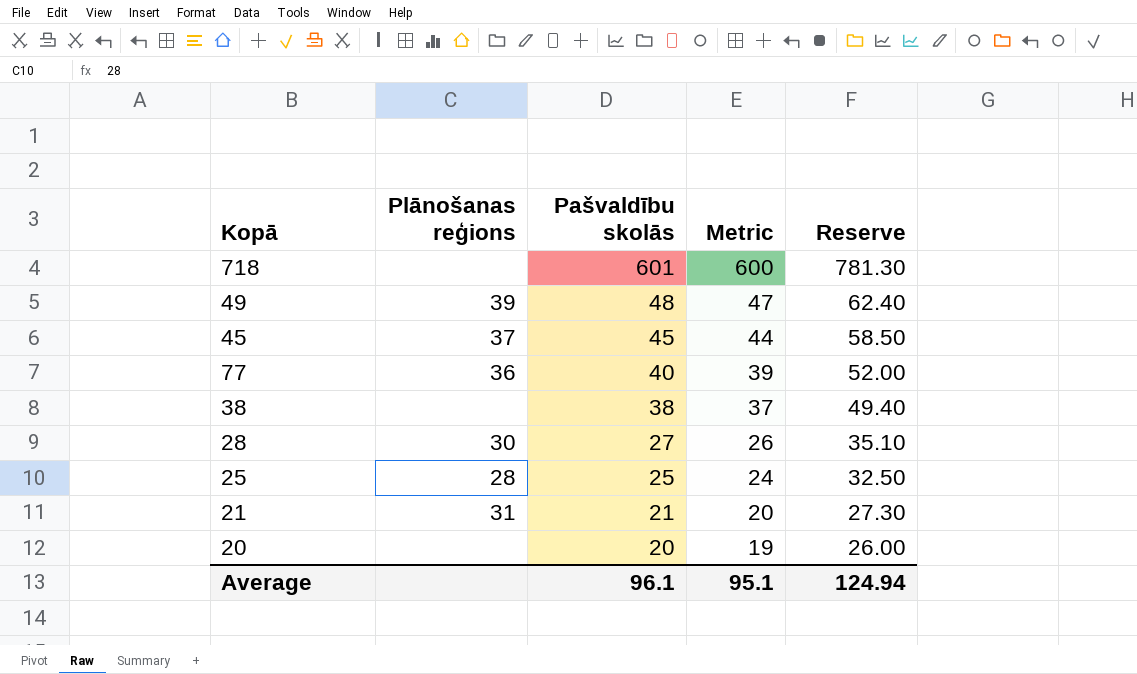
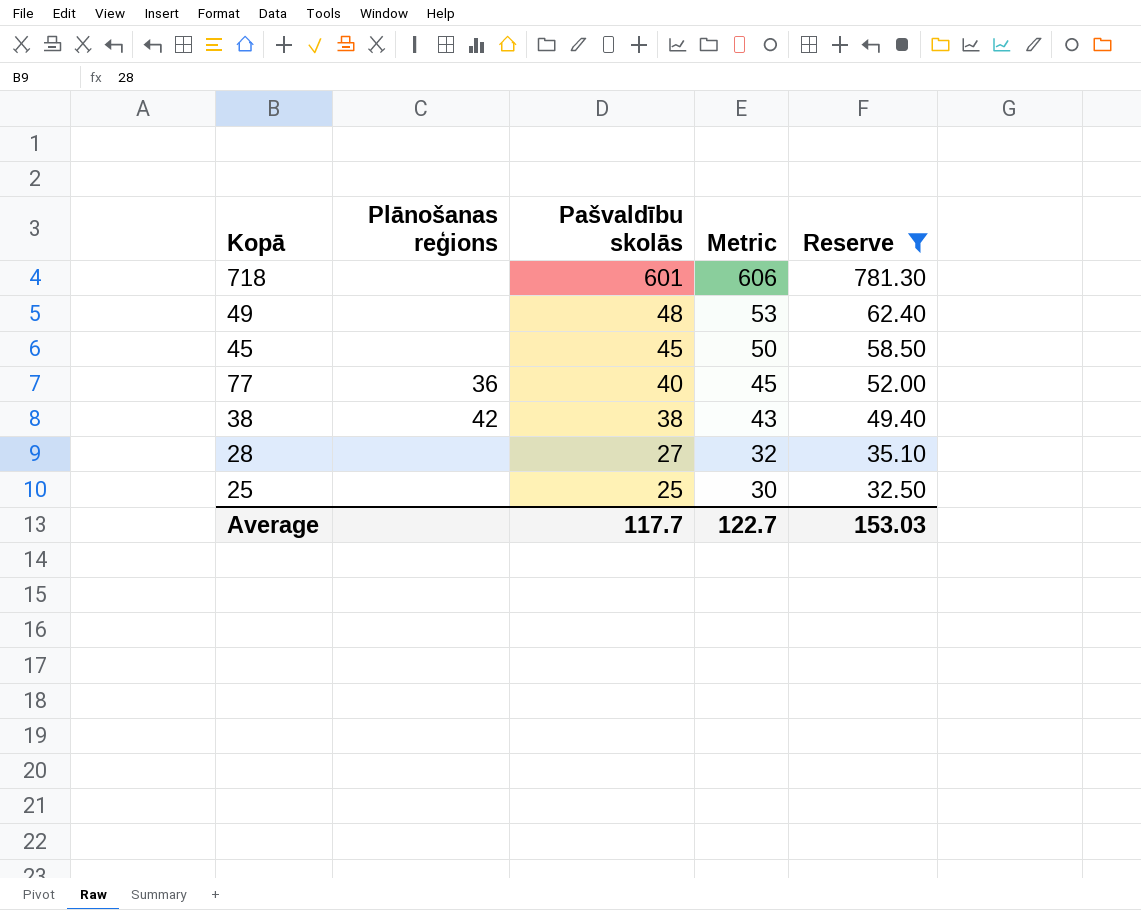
filter: none -> Reserve >= 32.50
column Metric | formula: [Pašvaldību skolās] - 1 -> [Pašvaldību skolās] + 5
49 | Plānošanas reģions: 39 -> none
45 | Plānošanas reģions: 37 -> none
38 | Plānošanas reģions: none -> 42
28 | Plānošanas reģions: 30 -> none
25 | Plānošanas reģions: 28 -> none
Average | Pašvaldību skolās: 96.1 -> 117.7
Average | Metric: 95.1 -> 122.7
Average | Reserve: 124.94 -> 153.03

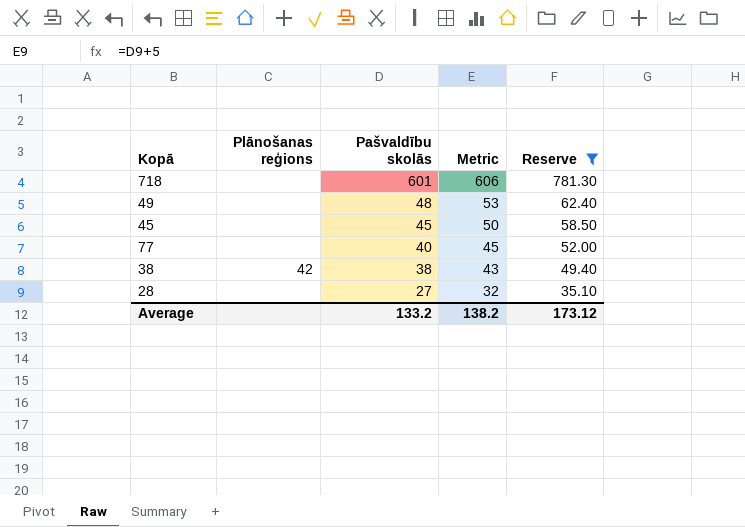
row 25: none | 25 | 30 | 32.50 -> none
77 | Plānošanas reģions: 36 -> none
Average | Pašvaldību skolās: 117.7 -> 133.2
Average | Metric: 122.7 -> 138.2
Average | Reserve: 153.03 -> 173.12

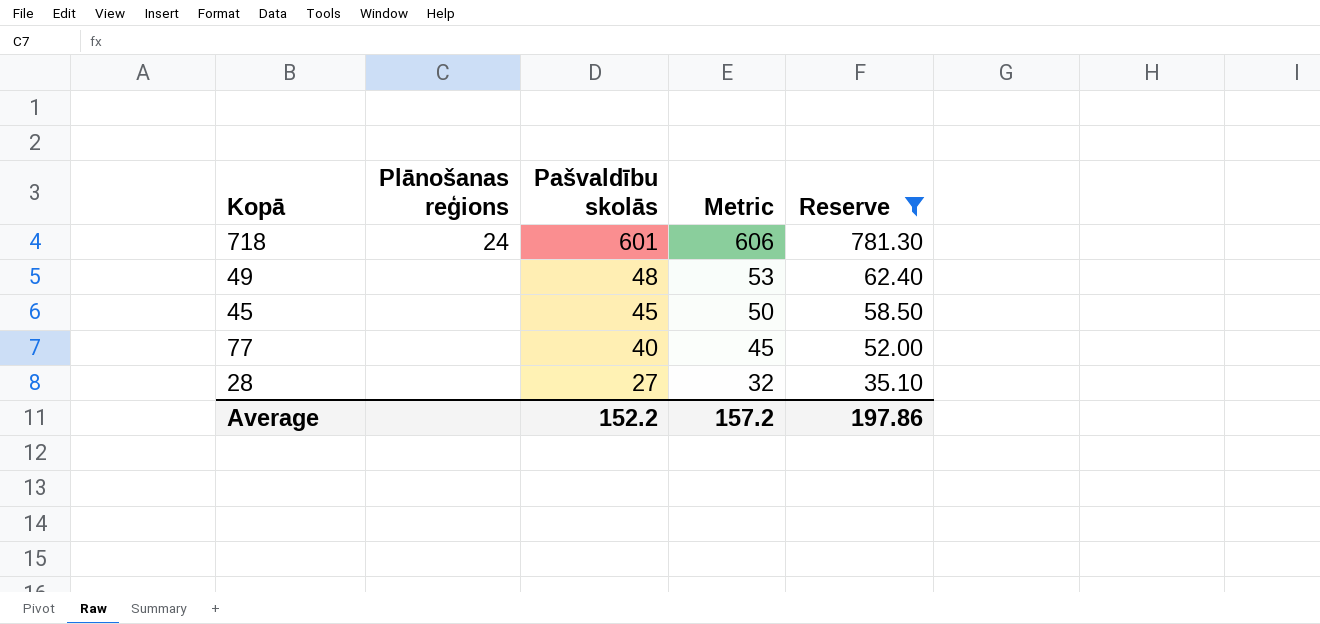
row 38: 42 | 38 | 43 | 49.40 -> none
718 | Plānošanas reģions: none -> 24
Average | Pašvaldību skolās: 133.2 -> 152.2
Average | Metric: 138.2 -> 157.2
Average | Reserve: 173.12 -> 197.86

